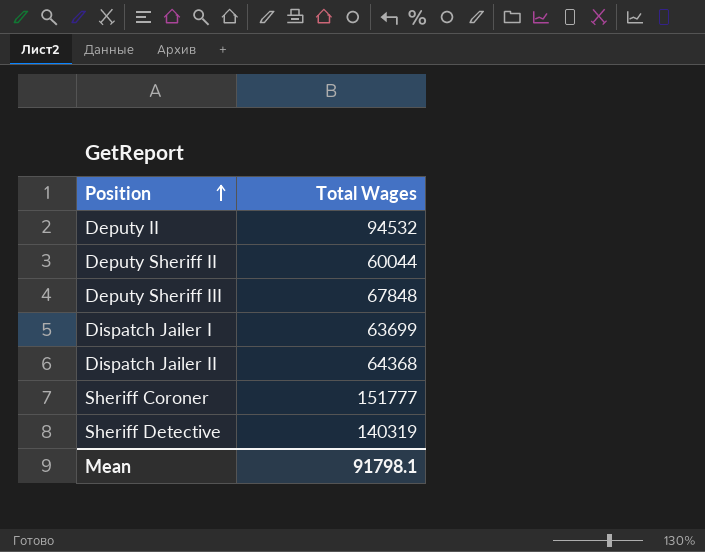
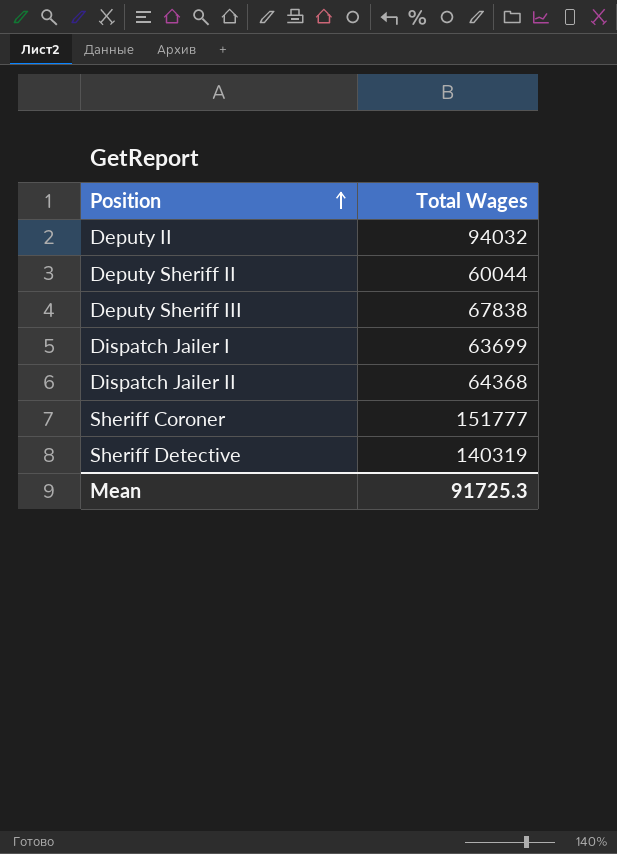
Deputy II | Total Wages: 94532 -> 94032
Deputy Sheriff III | Total Wages: 67848 -> 67838
Mean | Total Wages: 91798.1 -> 91725.3

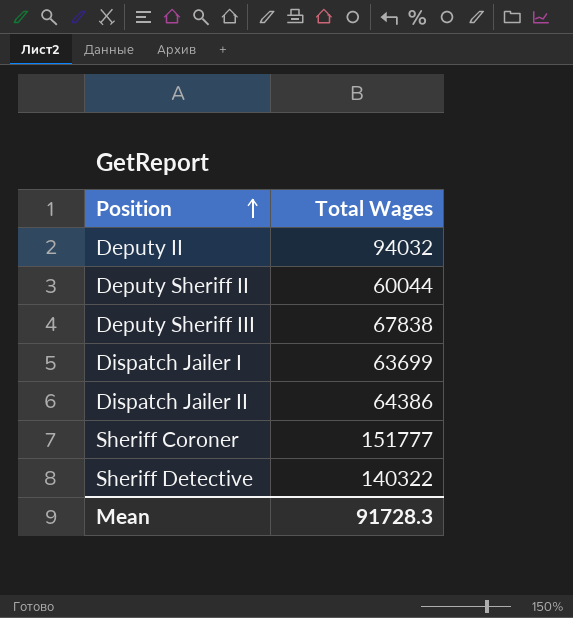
Dispatch Jailer II | Total Wages: 64368 -> 64386
Sheriff Detective | Total Wages: 140319 -> 140322
Mean | Total Wages: 91725.3 -> 91728.3

